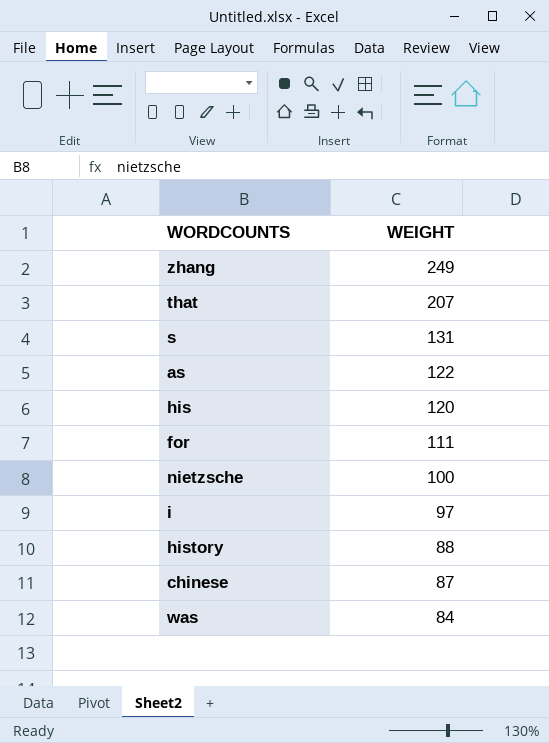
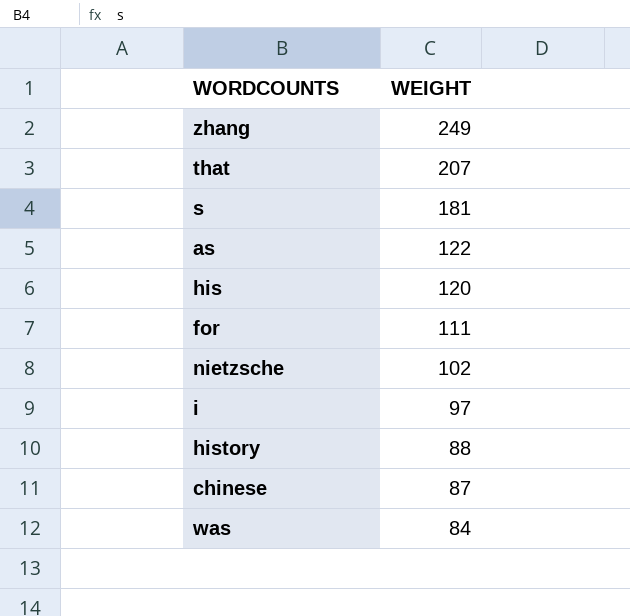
s | WEIGHT: 131 -> 181
nietzsche | WEIGHT: 100 -> 102

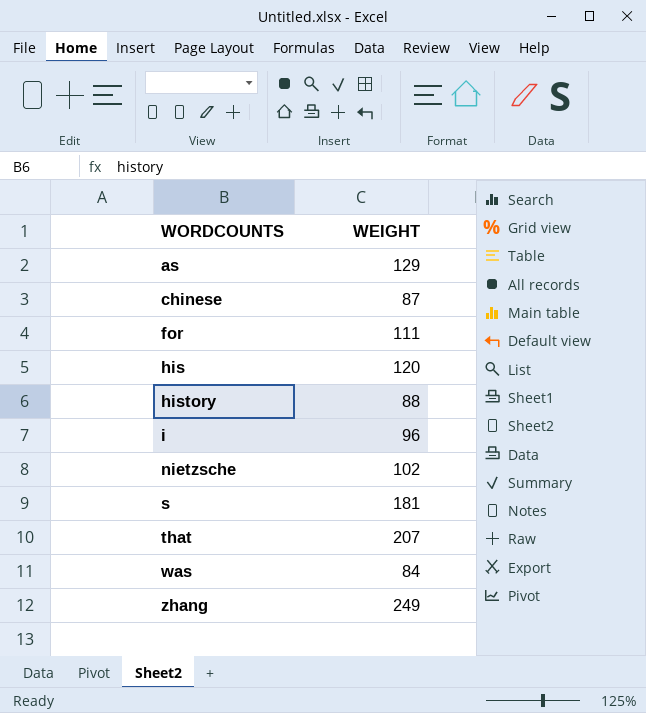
row order: WEIGHT descending -> WORDCOUNTS ascending
as | WEIGHT: 122 -> 129
i | WEIGHT: 97 -> 96

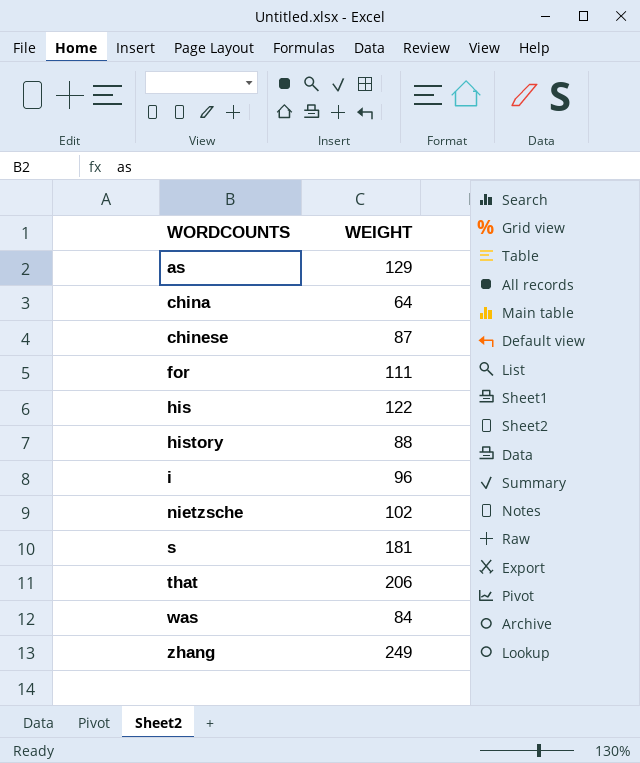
row china: none -> 64
his | WEIGHT: 120 -> 122
that | WEIGHT: 207 -> 206

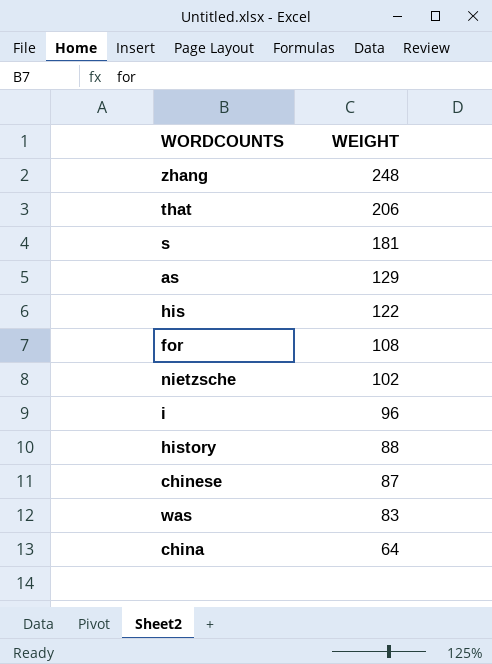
row order: WORDCOUNTS ascending -> WEIGHT descending
zhang | WEIGHT: 249 -> 248
for | WEIGHT: 111 -> 108
was | WEIGHT: 84 -> 83

